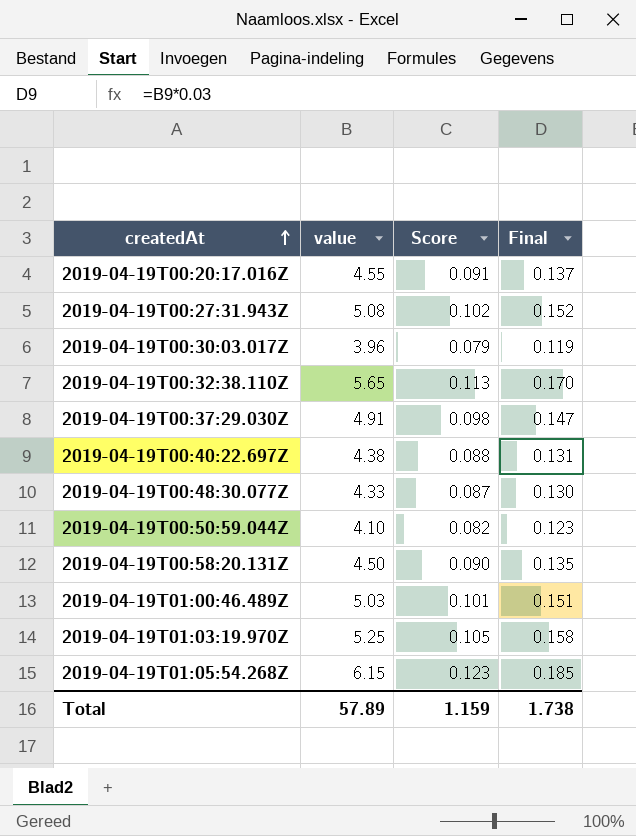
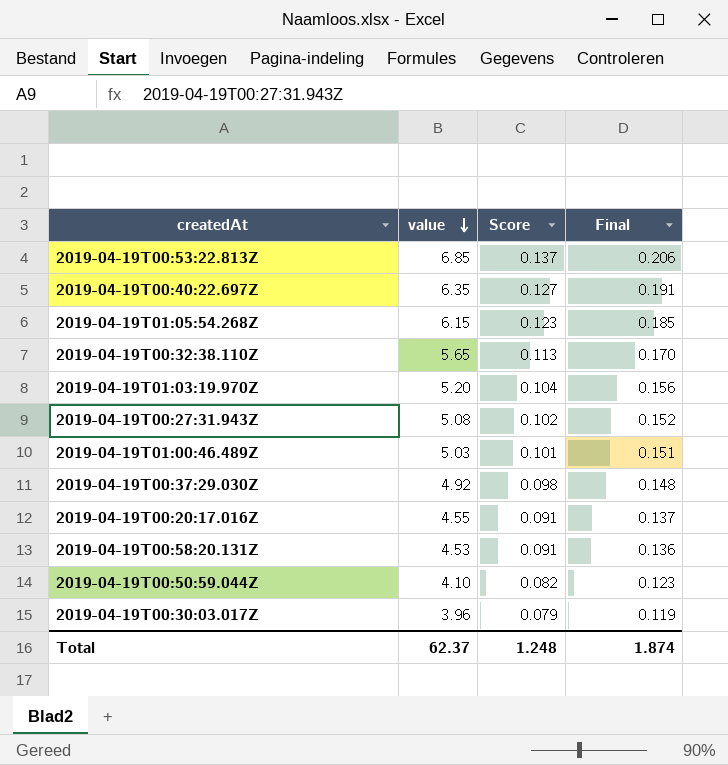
row order: createdAt ascending -> value descending
row 2019-04-19T00:48:30.077Z: 4.33 | 0.087 | 0.130 -> none
row 2019-04-19T00:53:22.813Z: none -> 6.85 | 0.137 | 0.206
2019-04-19T00:40:22.697Z | value: 4.38 -> 6.35
2019-04-19T00:40:22.697Z | Score: 0.088 -> 0.127
2019-04-19T00:40:22.697Z | Final: 0.131 -> 0.191
2019-04-19T01:03:19.970Z | value: 5.25 -> 5.20
2019-04-19T01:03:19.970Z | Score: 0.105 -> 0.104
2019-04-19T01:03:19.970Z | Final: 0.158 -> 0.156
2019-04-19T00:37:29.030Z | value: 4.91 -> 4.92
2019-04-19T00:37:29.030Z | Final: 0.147 -> 0.148
2019-04-19T00:58:20.131Z | value: 4.50 -> 4.53
2019-04-19T00:58:20.131Z | Score: 0.090 -> 0.091
2019-04-19T00:58:20.131Z | Final: 0.135 -> 0.136
Total | value: 57.89 -> 62.37
Total | Score: 1.159 -> 1.248
Total | Final: 1.738 -> 1.874

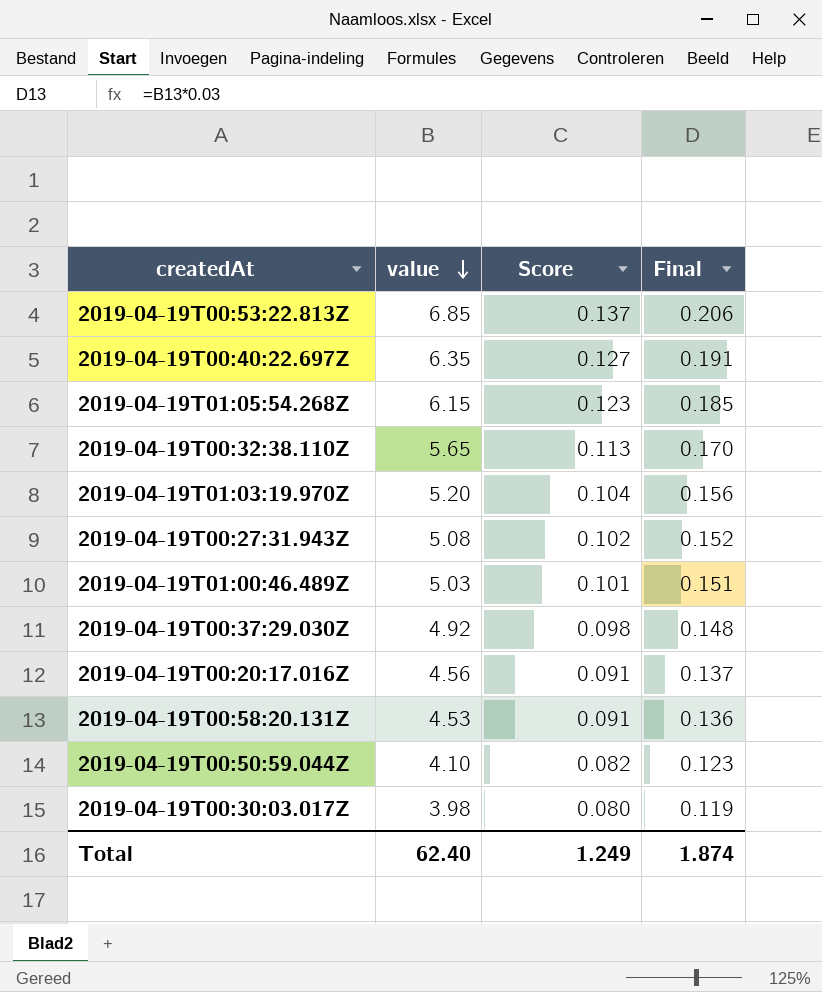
2019-04-19T00:20:17.016Z | value: 4.55 -> 4.56
2019-04-19T00:30:03.017Z | value: 3.96 -> 3.98
2019-04-19T00:30:03.017Z | Score: 0.079 -> 0.080
Total | value: 62.37 -> 62.40
Total | Score: 1.248 -> 1.249

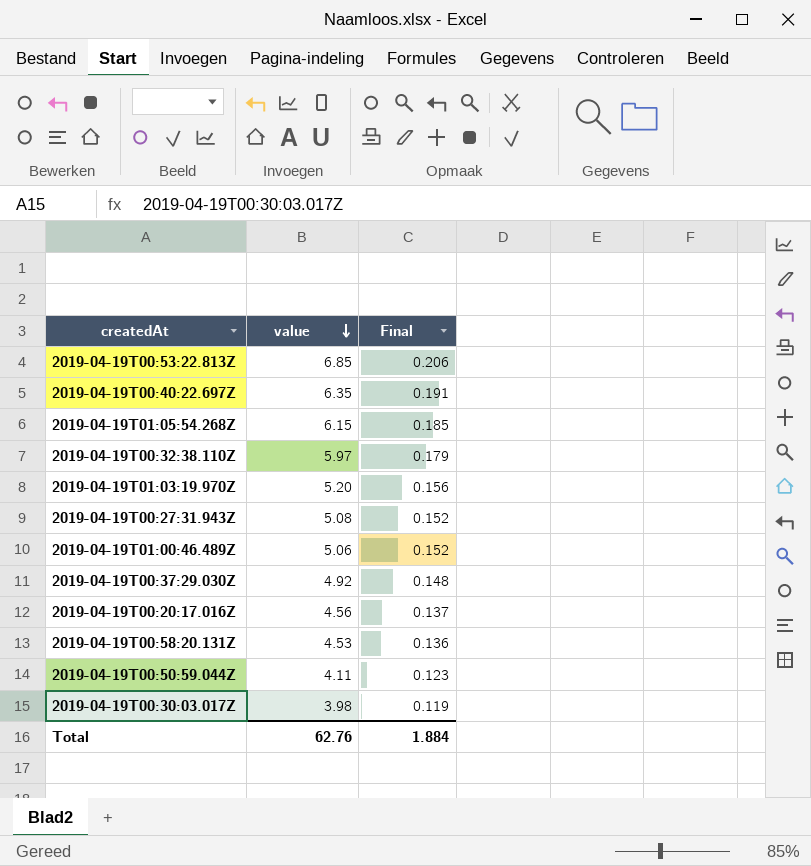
column Score | formula: [value] * 0.02 -> none
2019-04-19T00:32:38.110Z | value: 5.65 -> 5.97
2019-04-19T00:32:38.110Z | Final: 0.170 -> 0.179
2019-04-19T01:00:46.489Z | value: 5.03 -> 5.06
2019-04-19T01:00:46.489Z | Final: 0.151 -> 0.152
2019-04-19T00:50:59.044Z | value: 4.10 -> 4.11
Total | value: 62.40 -> 62.76
Total | Final: 1.874 -> 1.884

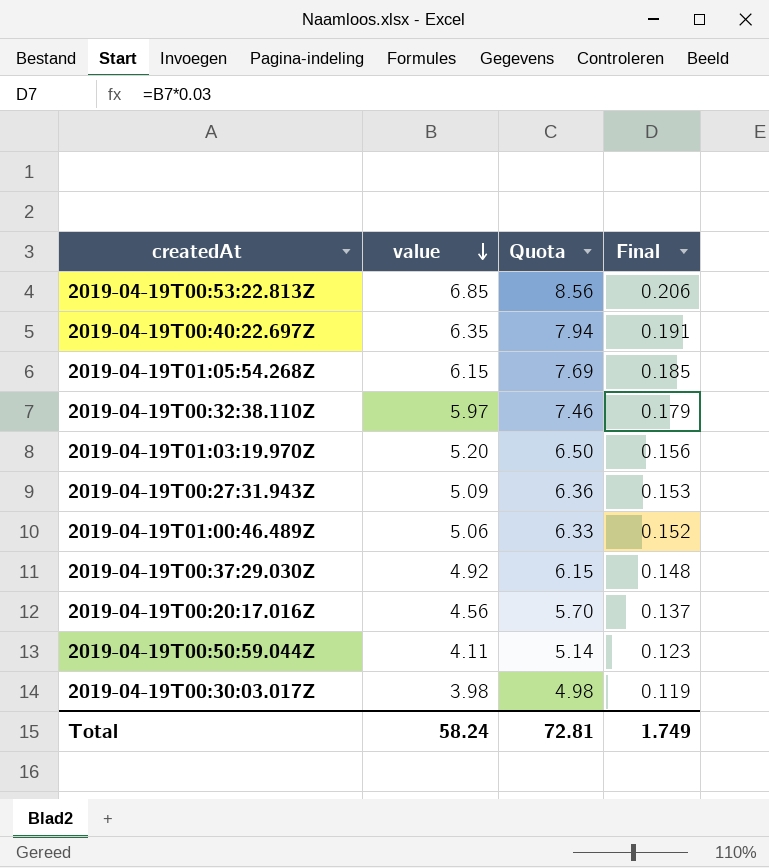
column Quota | formula: none -> [value] * 1.25
row 2019-04-19T00:58:20.131Z: 4.53 | 0.136 -> none
2019-04-19T00:27:31.943Z | value: 5.08 -> 5.09
2019-04-19T00:27:31.943Z | Final: 0.152 -> 0.153
Total | value: 62.76 -> 58.24
Total | Final: 1.884 -> 1.749

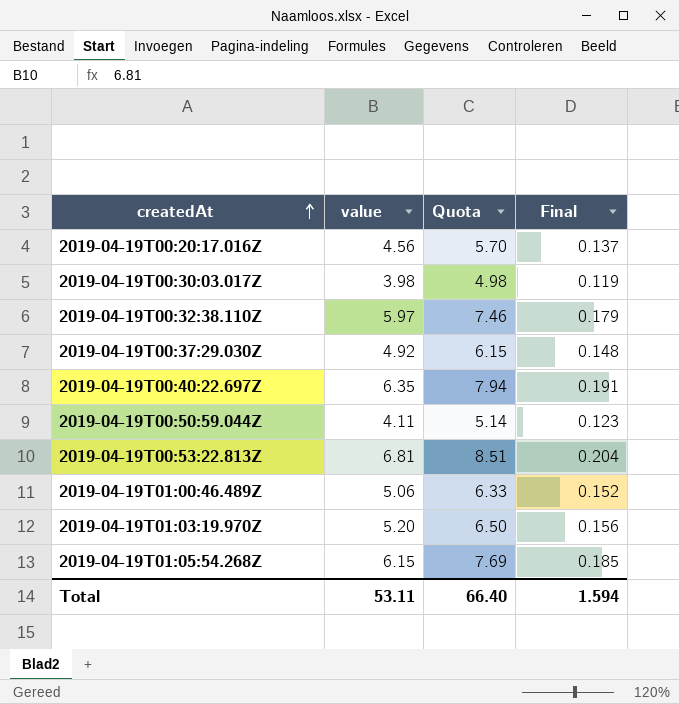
row order: value descending -> createdAt ascending
row 2019-04-19T00:27:31.943Z: 5.09 | 6.36 | 0.153 -> none
2019-04-19T00:53:22.813Z | value: 6.85 -> 6.81
2019-04-19T00:53:22.813Z | Quota: 8.56 -> 8.51
2019-04-19T00:53:22.813Z | Final: 0.206 -> 0.204
Total | value: 58.24 -> 53.11
Total | Quota: 72.81 -> 66.40
Total | Final: 1.749 -> 1.594

